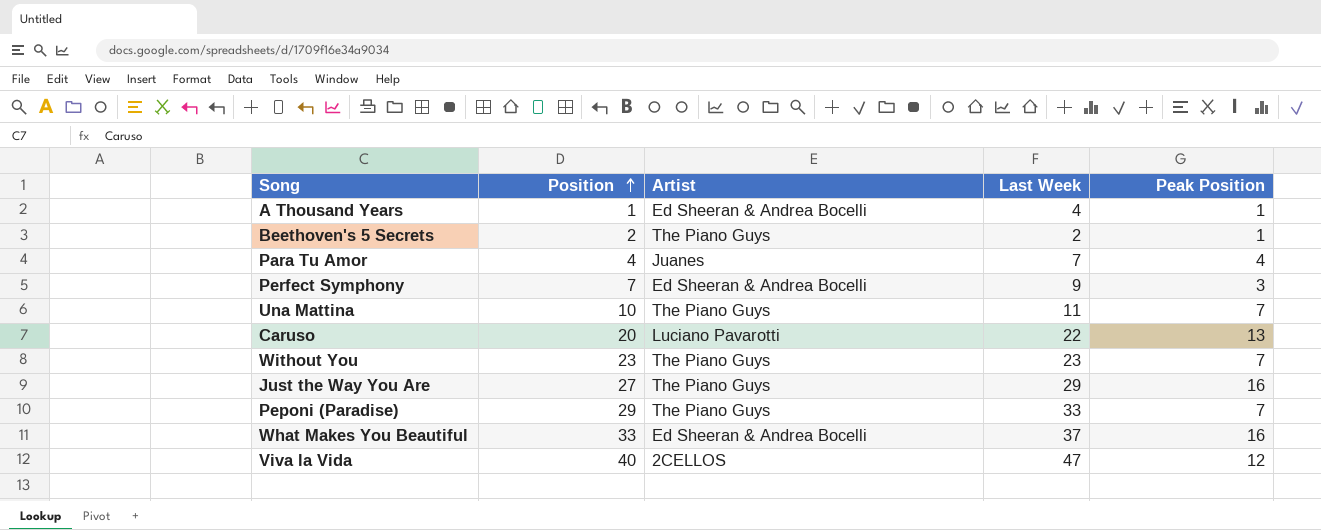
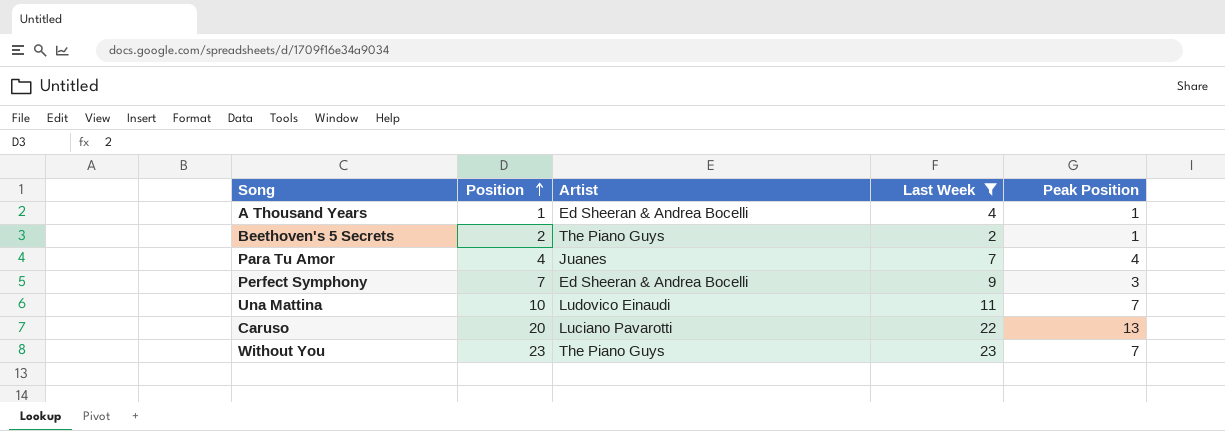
filter: none -> Last Week <= 23
Una Mattina | Artist: The Piano Guys -> Ludovico Einaudi

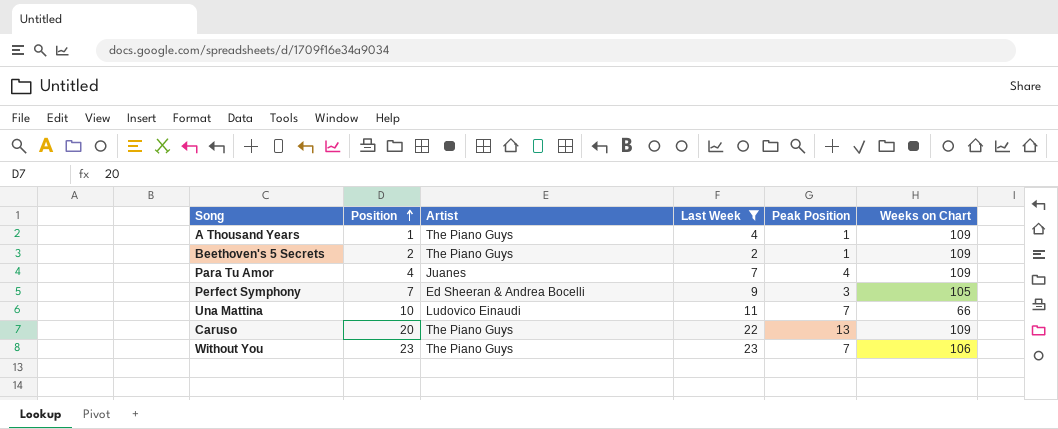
column Weeks on Chart | position: none -> 6
A Thousand Years | Artist: Ed Sheeran & Andrea Bocelli -> The Piano Guys
Caruso | Artist: Luciano Pavarotti -> The Piano Guys

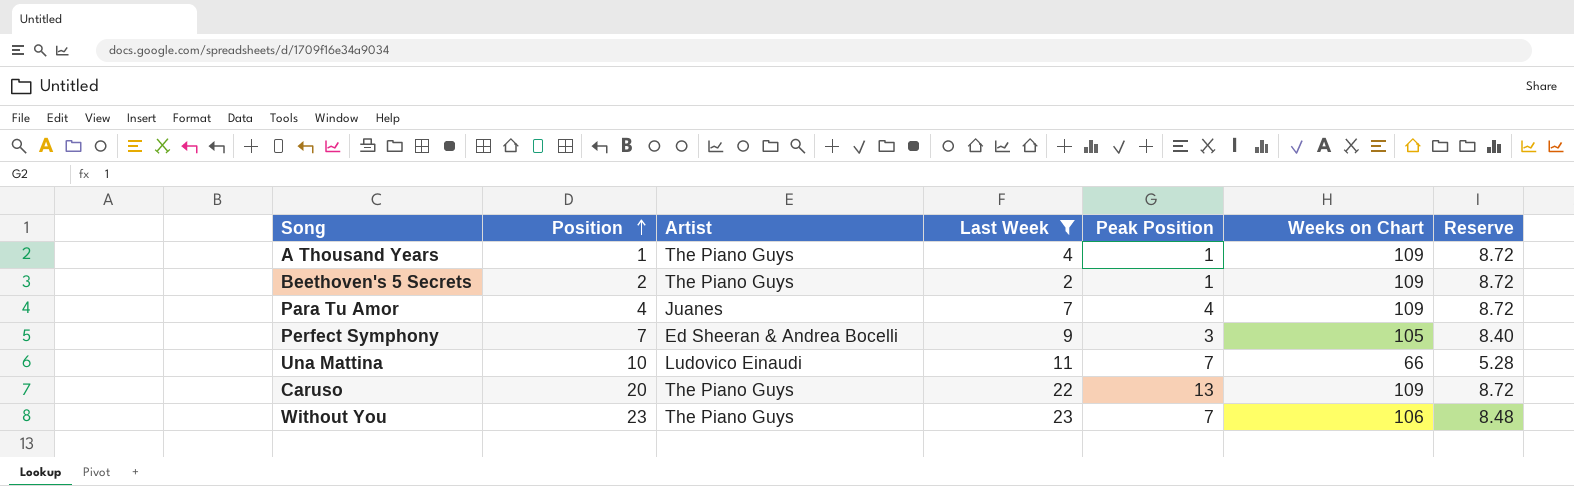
column Reserve | formula: none -> [Weeks on Chart] * 0.08

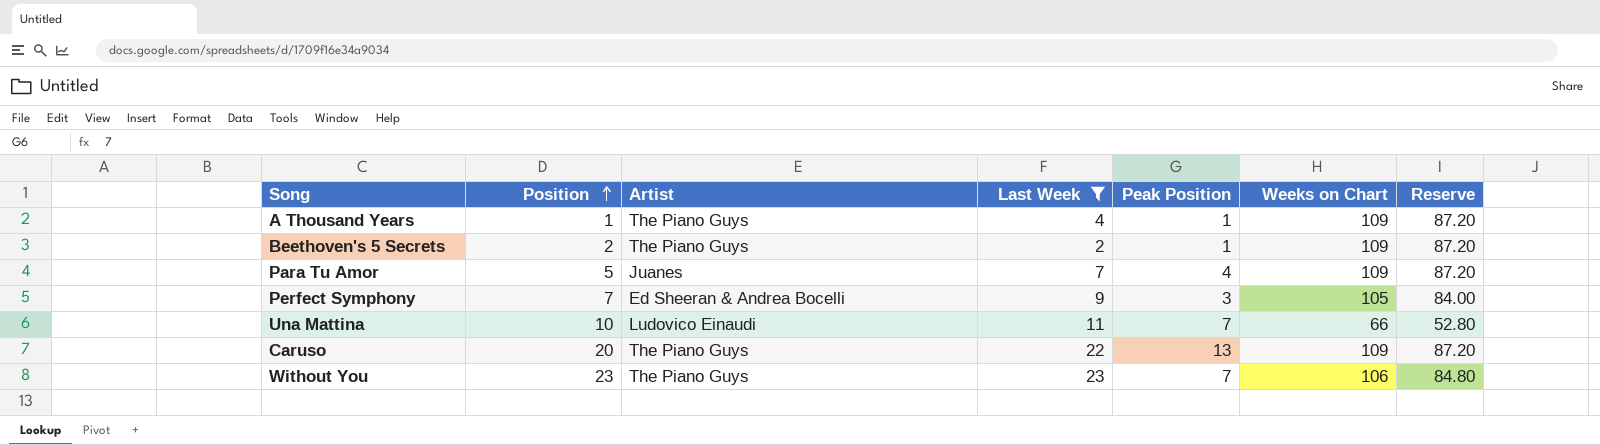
column Reserve | formula: [Weeks on Chart] * 0.08 -> [Weeks on Chart] * 0.8
Para Tu Amor | Position: 4 -> 5

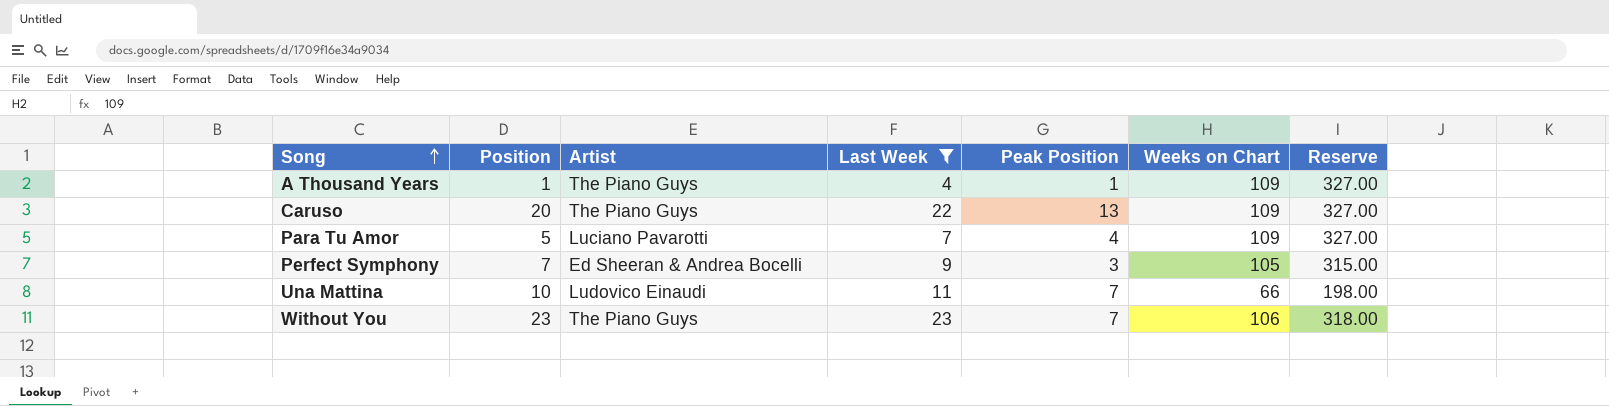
row order: Position ascending -> Song ascending
column Reserve | formula: [Weeks on Chart] * 0.8 -> [Weeks on Chart] * 3
row Beethoven's 5 Secrets: 2 | The Piano Guys | 2 | 1 | 109 | 87.20 -> none
Para Tu Amor | Artist: Juanes -> Luciano Pavarotti

